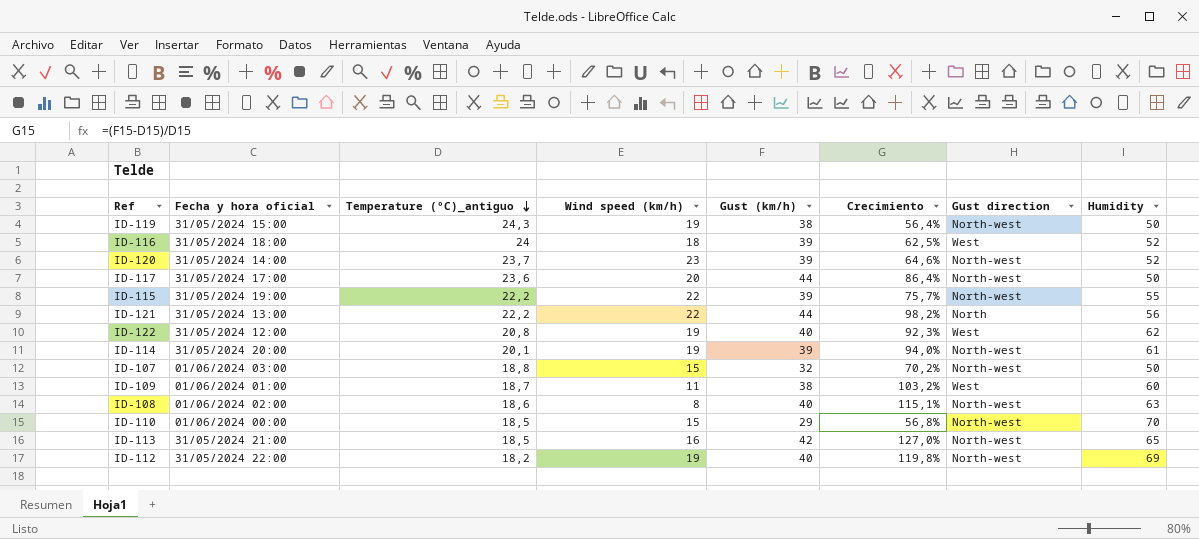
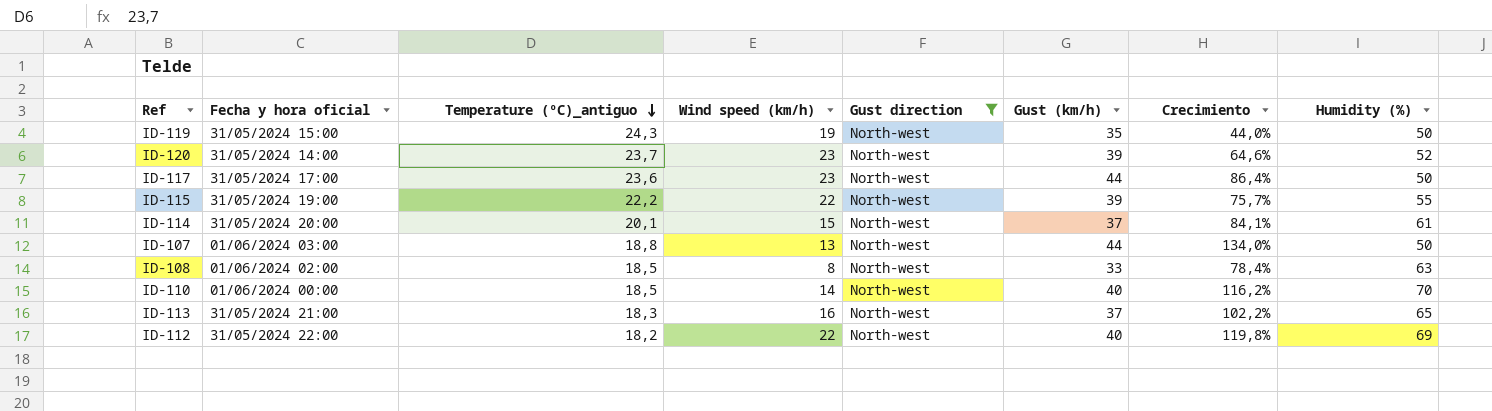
filter: none -> Gust direction = North-west
column Gust direction | position: 7 -> 5
column name: Humidity -> Humidity (%)
ID-119 | Gust (km/h): 38 -> 35
ID-119 | Crecimiento: 56,4% -> 44,0%
ID-117 | Wind speed (km/h): 20 -> 23
ID-114 | Wind speed (km/h): 19 -> 15
ID-114 | Gust (km/h): 39 -> 37
ID-114 | Crecimiento: 94,0% -> 84,1%
ID-107 | Wind speed (km/h): 15 -> 13
ID-107 | Gust (km/h): 32 -> 44
ID-107 | Crecimiento: 70,2% -> 134,0%
ID-108 | Temperature (ºC)_antiguo: 18,6 -> 18,5
ID-108 | Gust (km/h): 40 -> 33
ID-108 | Crecimiento: 115,1% -> 78,4%
ID-110 | Wind speed (km/h): 15 -> 14
ID-110 | Gust (km/h): 29 -> 40
ID-110 | Crecimiento: 56,8% -> 116,2%
ID-113 | Temperature (ºC)_antiguo: 18,5 -> 18,3
ID-113 | Gust (km/h): 42 -> 37
ID-113 | Crecimiento: 127,0% -> 102,2%
ID-112 | Wind speed (km/h): 19 -> 22

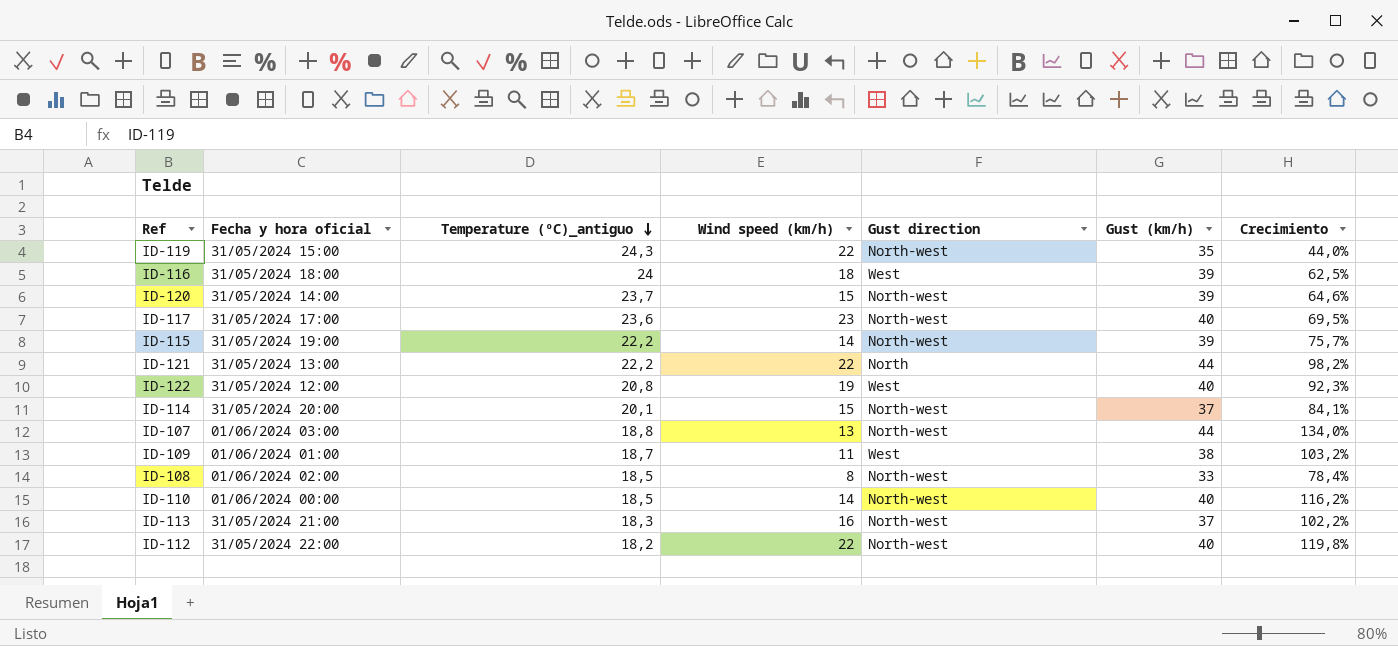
filter: Gust direction = North-west -> none
column Humidity (%) | position: 8 -> none
ID-119 | Wind speed (km/h): 19 -> 22
ID-120 | Wind speed (km/h): 23 -> 15
ID-117 | Gust (km/h): 44 -> 40
ID-117 | Crecimiento: 86,4% -> 69,5%
ID-115 | Wind speed (km/h): 22 -> 14

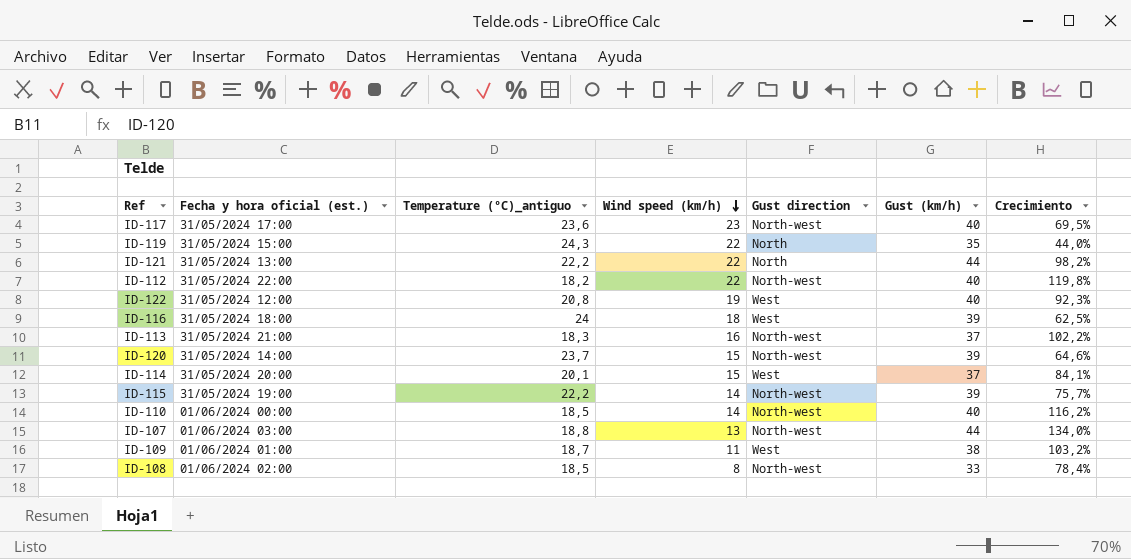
row order: Temperature (ºC)_antiguo descending -> Wind speed (km/h) descending
column name: Fecha y hora oficial -> Fecha y hora oficial (est.)
ID-119 | Gust direction: North-west -> North
ID-114 | Gust direction: North-west -> West

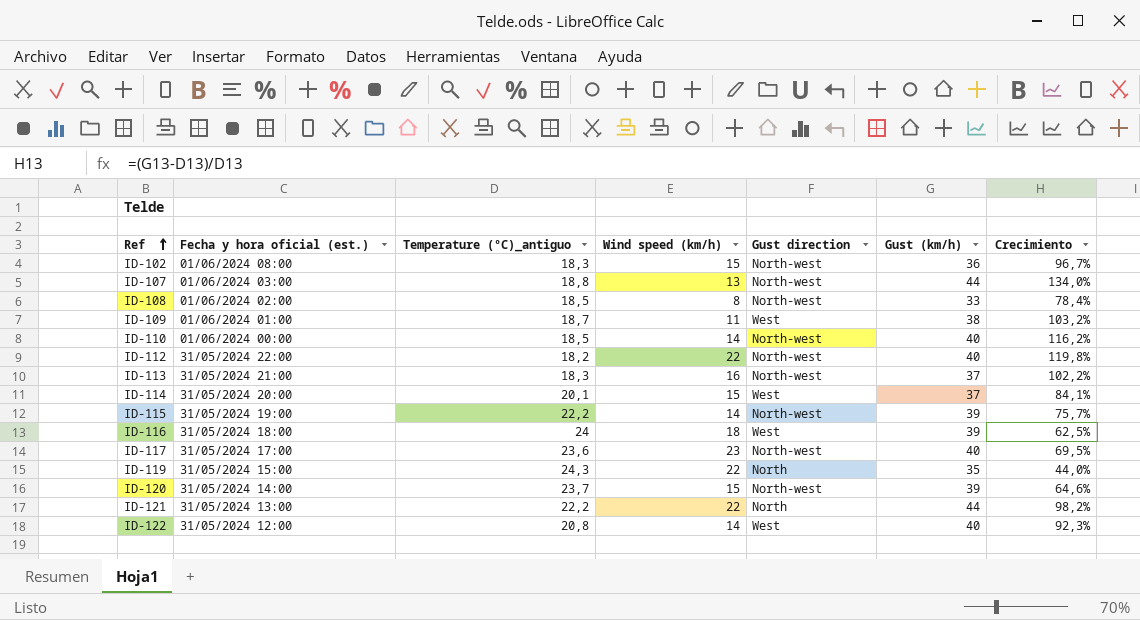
row order: Wind speed (km/h) descending -> Ref ascending
row ID-102: none -> 01/06/2024 08:00 | 18,3 | 15 | North-west | 36 | 96,7%
ID-122 | Wind speed (km/h): 19 -> 14

